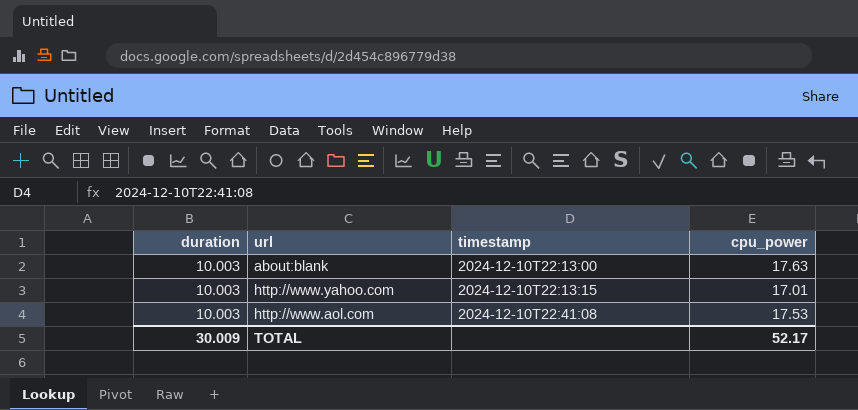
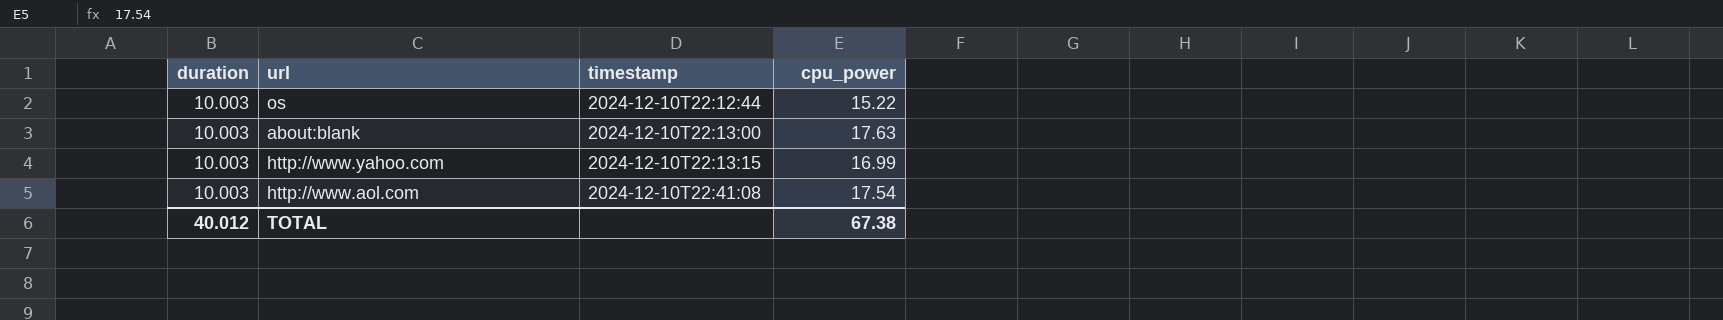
row os: none -> 10.003 | 2024-12-10T22:12:44 | 15.22
http://www.yahoo.com | cpu_power: 17.01 -> 16.99
http://www.aol.com | cpu_power: 17.53 -> 17.54
TOTAL | duration: 30.009 -> 40.012
TOTAL | cpu_power: 52.17 -> 67.38

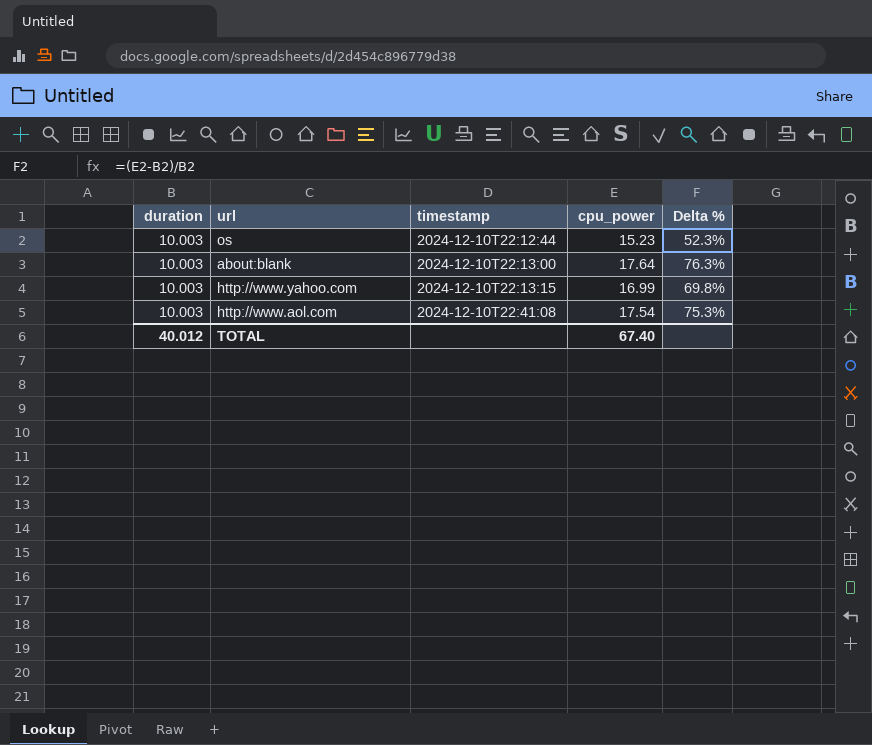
column Delta % | formula: none -> ([cpu_power] - [duration]) / [duration]
os | cpu_power: 15.22 -> 15.23
about:blank | cpu_power: 17.63 -> 17.64
TOTAL | cpu_power: 67.38 -> 67.40

